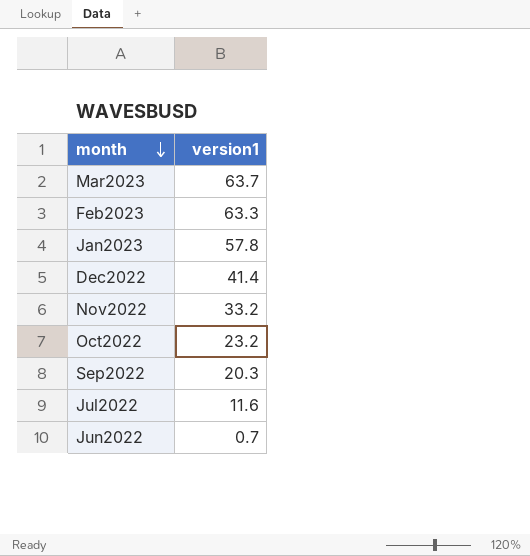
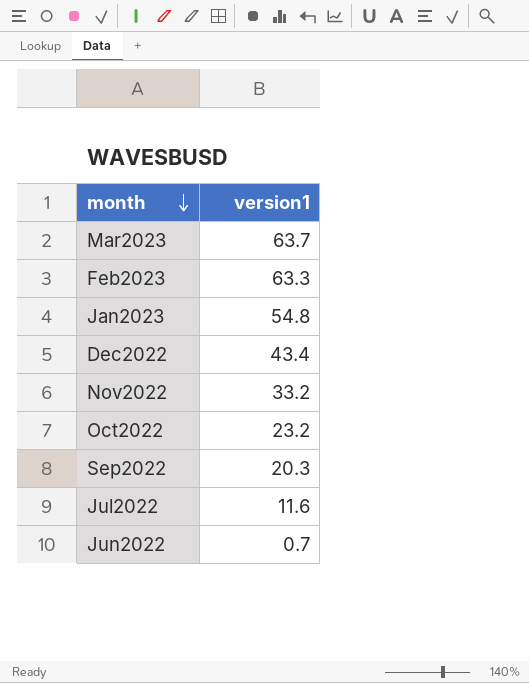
Jan2023 | version1: 57.8 -> 54.8
Dec2022 | version1: 41.4 -> 43.4

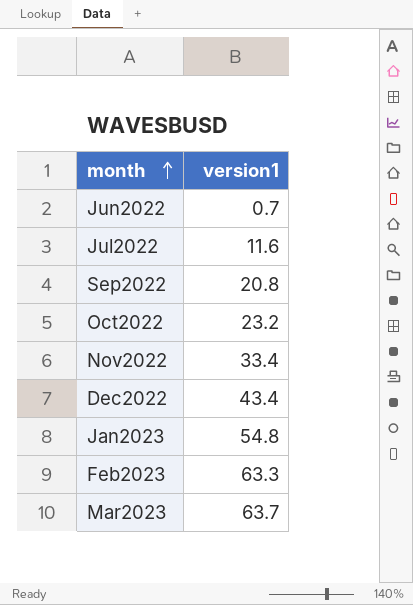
row order: month descending -> month ascending
Sep2022 | version1: 20.3 -> 20.8
Nov2022 | version1: 33.2 -> 33.4

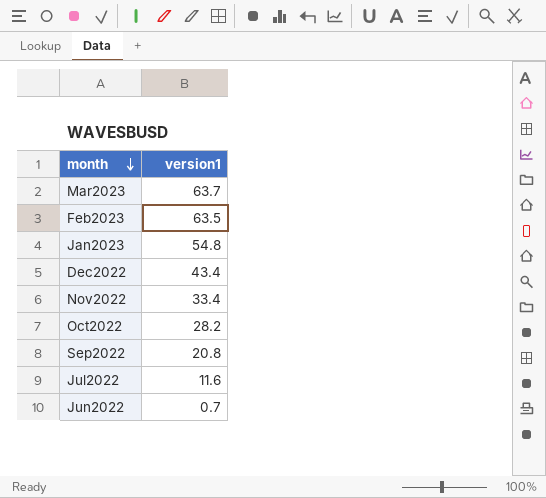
row order: month ascending -> month descending
Feb2023 | version1: 63.3 -> 63.5
Oct2022 | version1: 23.2 -> 28.2

